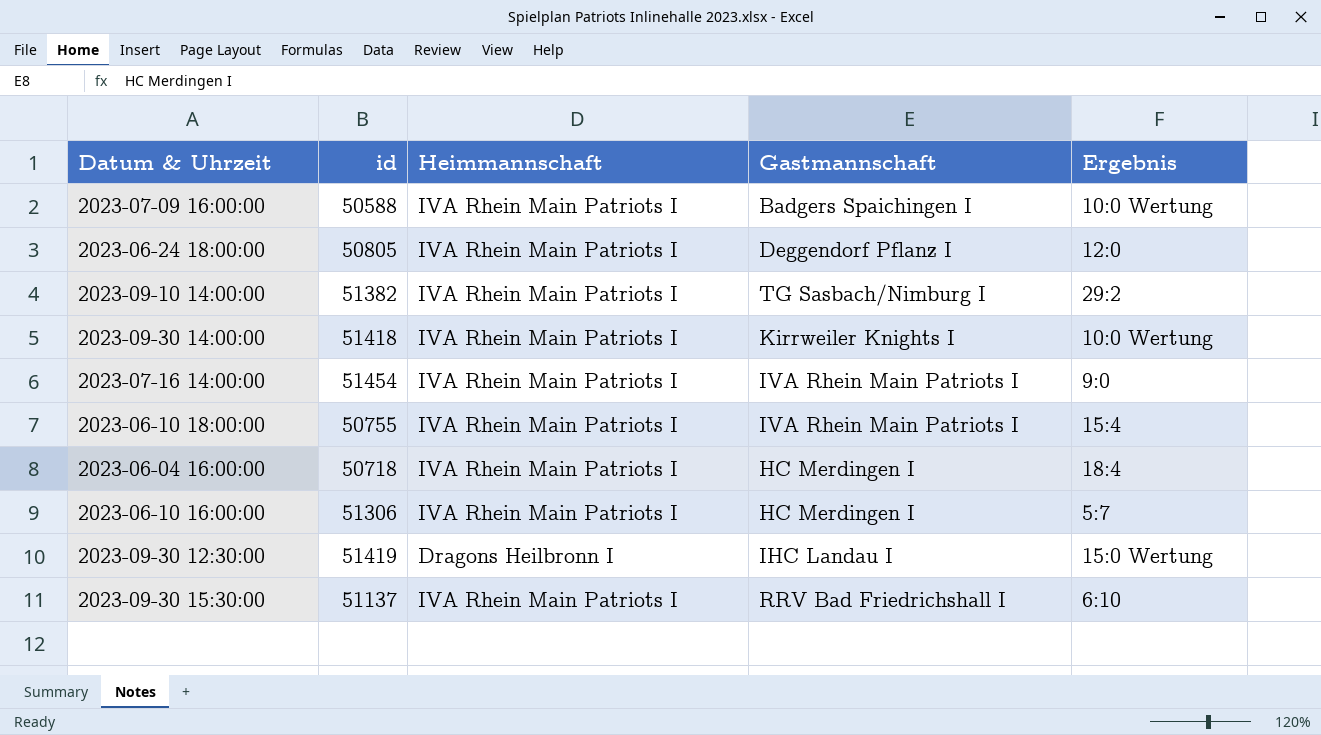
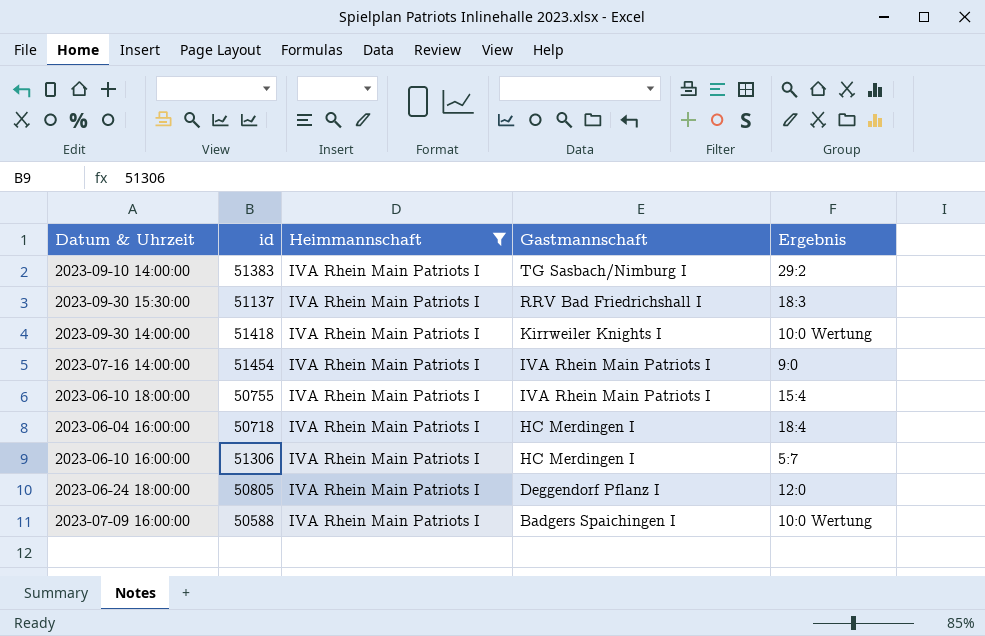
filter: none -> Heimmannschaft = IVA Rhein Main Patriots I
row order: none -> Gastmannschaft descending
2023-09-10 14:00:00 | id: 51382 -> 51383
2023-09-30 15:30:00 | Ergebnis: 6:10 -> 18:3

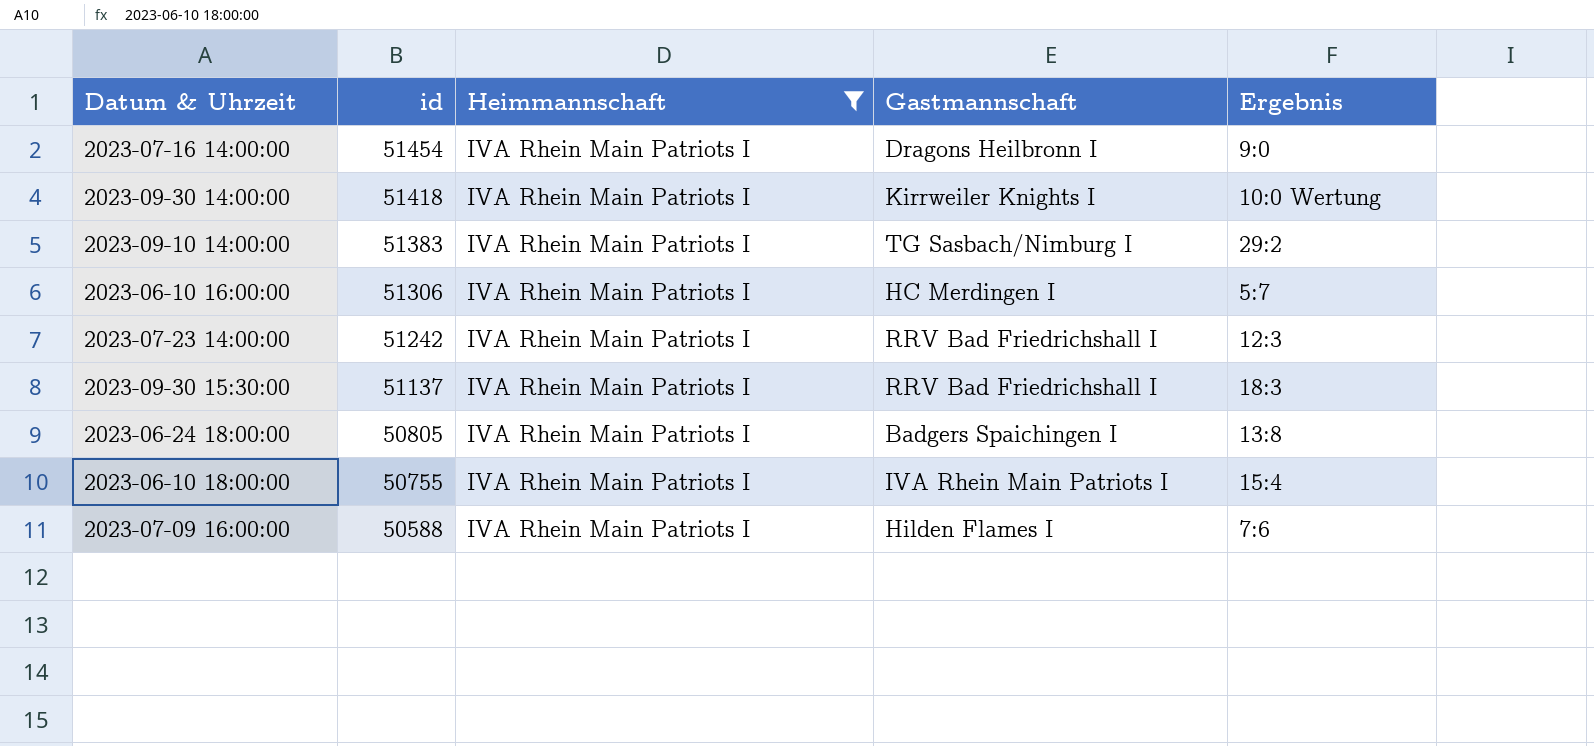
row order: Gastmannschaft descending -> id descending
row 2023-06-04 16:00:00: 50718 | IVA Rhein Main Patriots I | HC Merdingen I | 18:4 -> none
2023-07-16 14:00:00 | Gastmannschaft: IVA Rhein Main Patriots I -> Dragons Heilbronn I
row 2023-07-23 14:00:00: none -> 51242 | IVA Rhein Main Patriots I | RRV Bad Friedrichshall I | 12:3
2023-06-24 18:00:00 | Gastmannschaft: Deggendorf Pflanz I -> Badgers Spaichingen I
2023-06-24 18:00:00 | Ergebnis: 12:0 -> 13:8
2023-07-09 16:00:00 | Gastmannschaft: Badgers Spaichingen I -> Hilden Flames I
2023-07-09 16:00:00 | Ergebnis: 10:0 Wertung -> 7:6

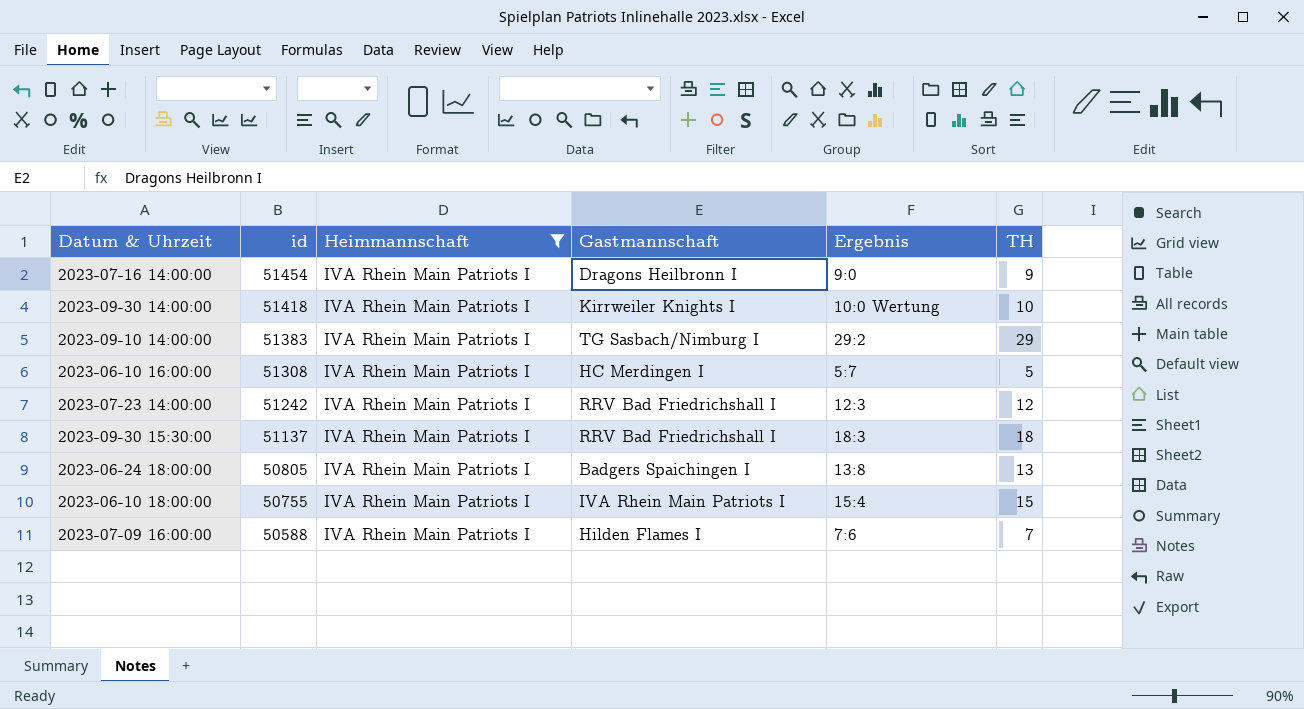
column TH | position: none -> 6
2023-06-10 16:00:00 | id: 51306 -> 51308

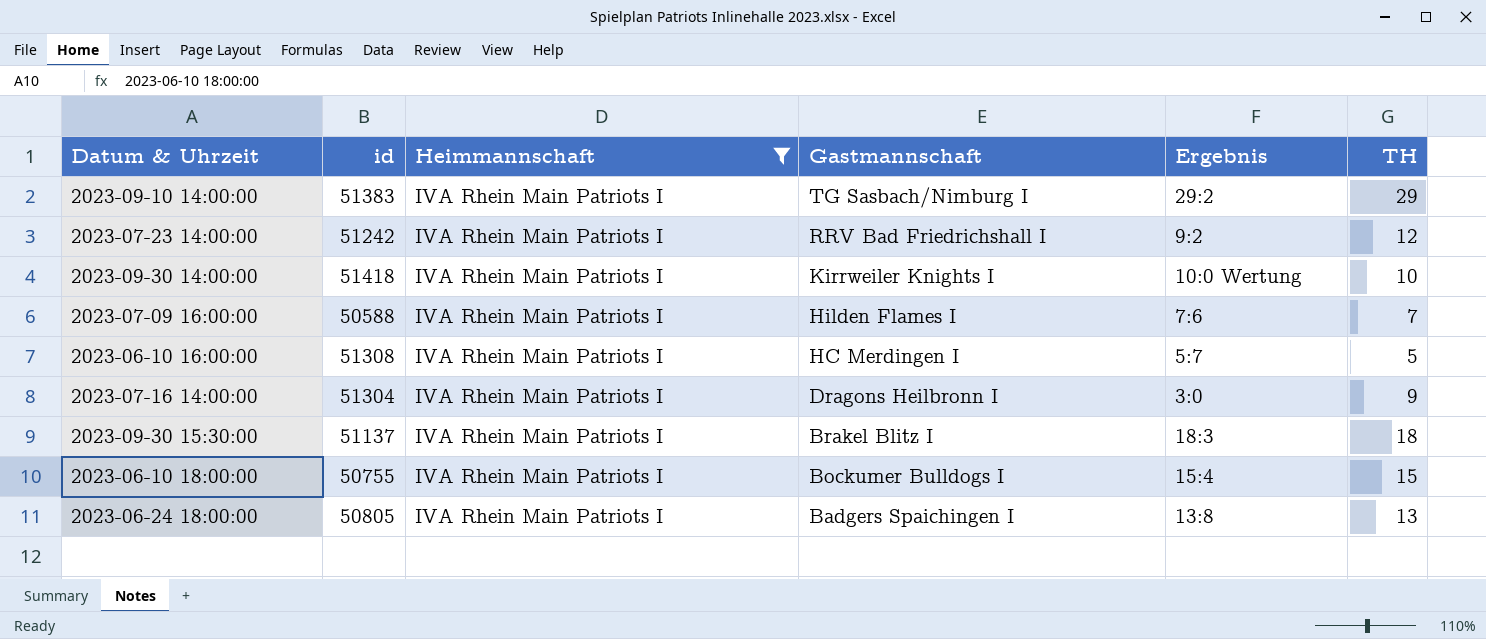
row order: id descending -> Gastmannschaft descending
2023-07-23 14:00:00 | Ergebnis: 12:3 -> 9:2
2023-07-16 14:00:00 | id: 51454 -> 51304
2023-07-16 14:00:00 | Ergebnis: 9:0 -> 3:0
2023-09-30 15:30:00 | Gastmannschaft: RRV Bad Friedrichshall I -> Brakel Blitz I
2023-06-10 18:00:00 | Gastmannschaft: IVA Rhein Main Patriots I -> Bockumer Bulldogs I

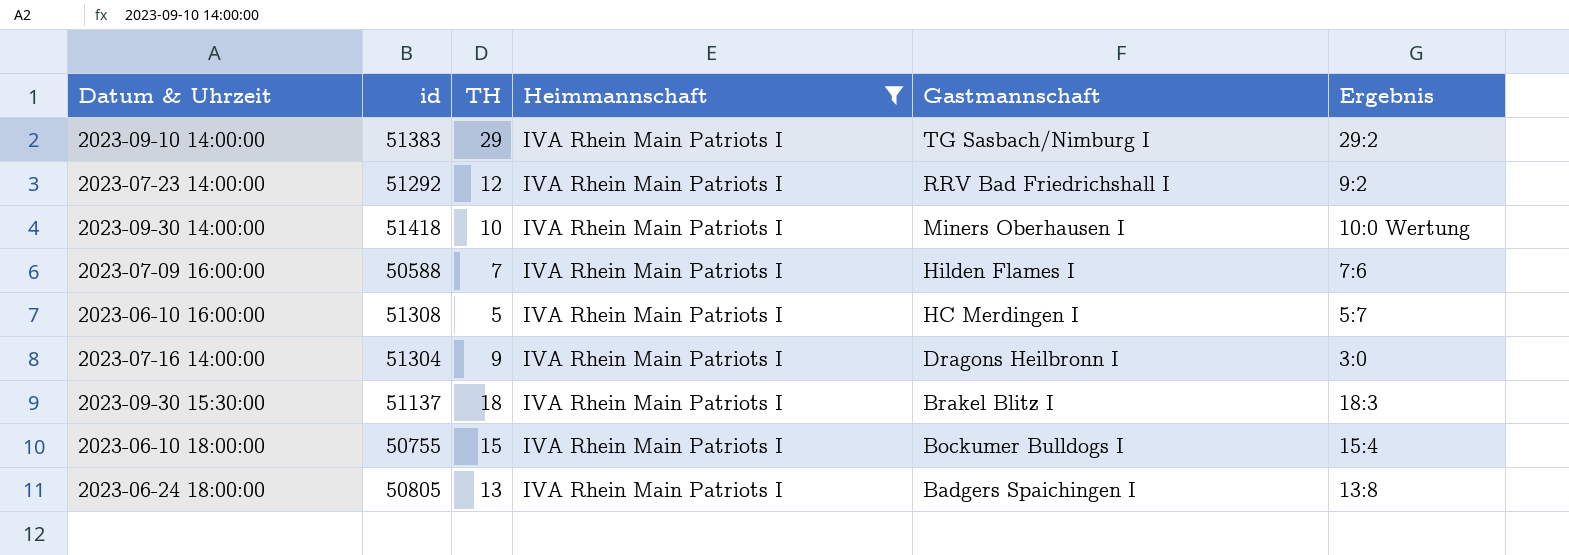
column TH | position: 6 -> 3
2023-07-23 14:00:00 | id: 51242 -> 51292
2023-09-30 14:00:00 | Gastmannschaft: Kirrweiler Knights I -> Miners Oberhausen I

